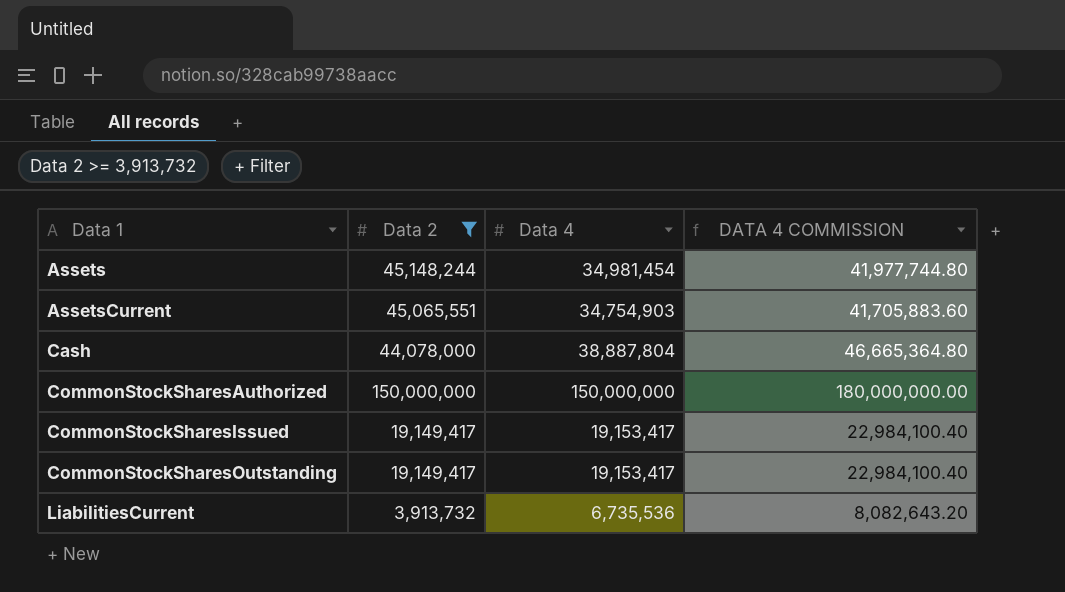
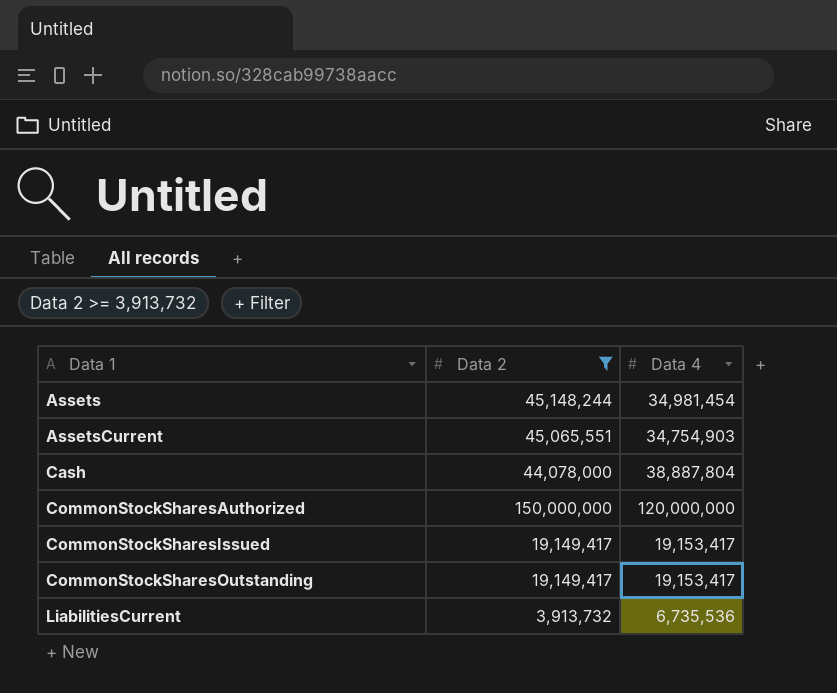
column DATA 4 COMMISSION | formula: [Data 4] * 1.2 -> none
CommonStockSharesAuthorized | Data 4: 150,000,000 -> 120,000,000

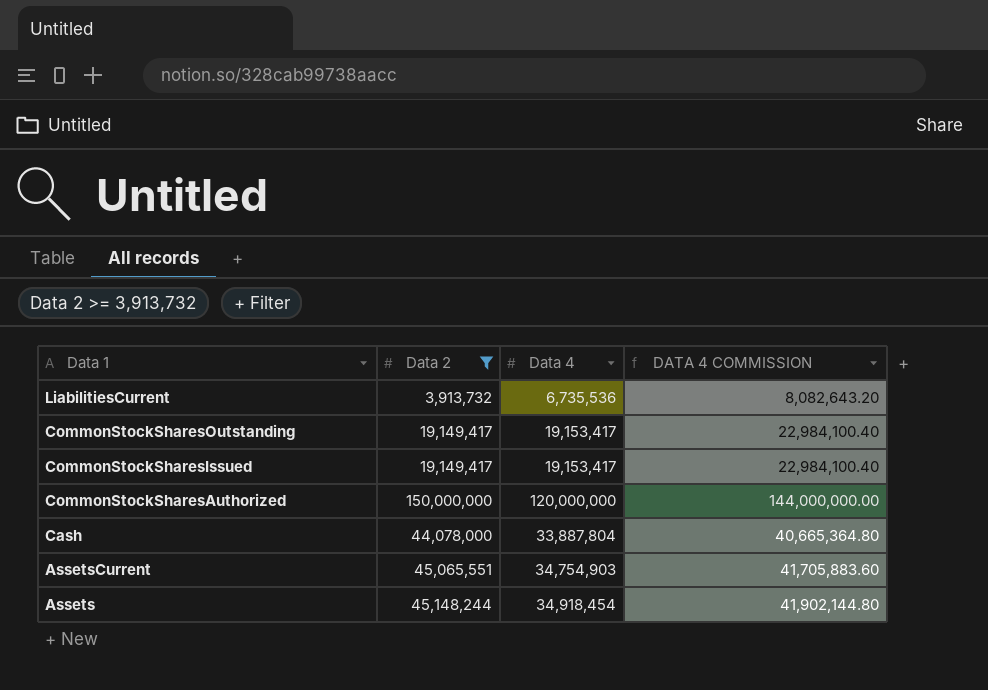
row order: Data 1 ascending -> Data 1 descending
column DATA 4 COMMISSION | formula: none -> [Data 4] * 1.2
Cash | Data 4: 38,887,804 -> 33,887,804
Assets | Data 4: 34,981,454 -> 34,918,454

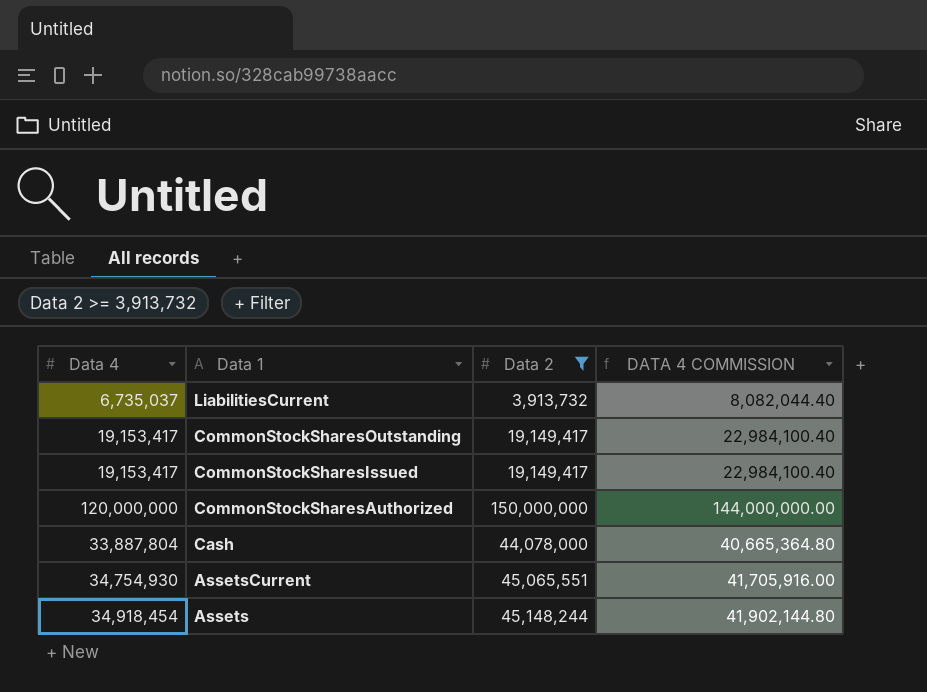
column Data 4 | position: 3 -> 1
LiabilitiesCurrent | Data 4: 6,735,536 -> 6,735,037
LiabilitiesCurrent | DATA 4 COMMISSION: 8,082,643.20 -> 8,082,044.40
AssetsCurrent | Data 4: 34,754,903 -> 34,754,930
AssetsCurrent | DATA 4 COMMISSION: 41,705,883.60 -> 41,705,916.00

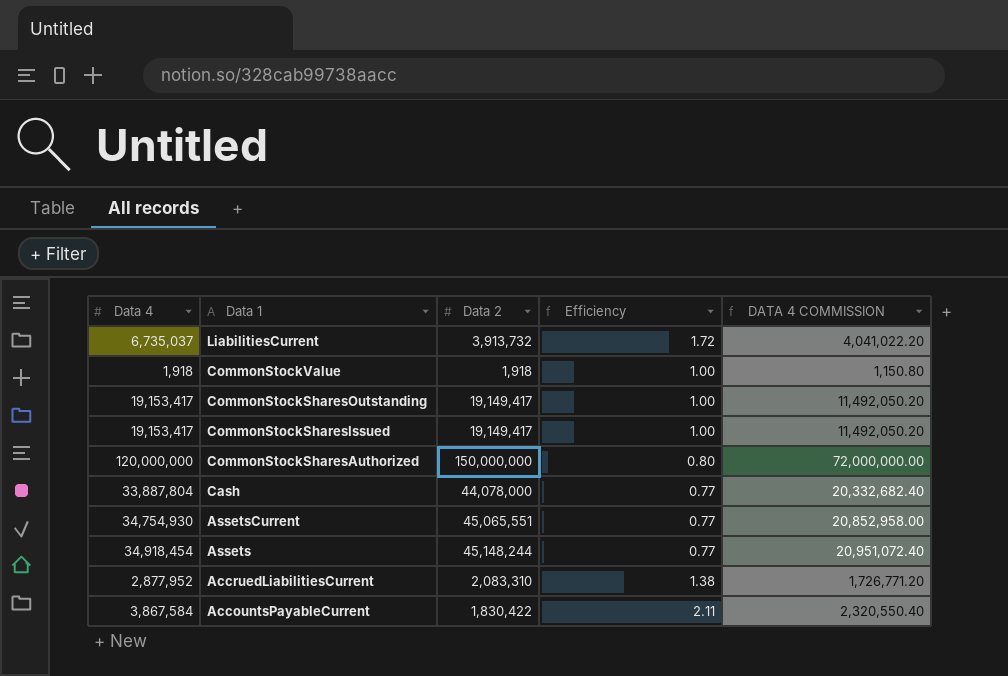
filter: Data 2 >= 3,913,732 -> none
column Efficiency | formula: none -> [Data 4] / [Data 2]
column DATA 4 COMMISSION | formula: [Data 4] * 1.2 -> [Data 4] * 0.6

